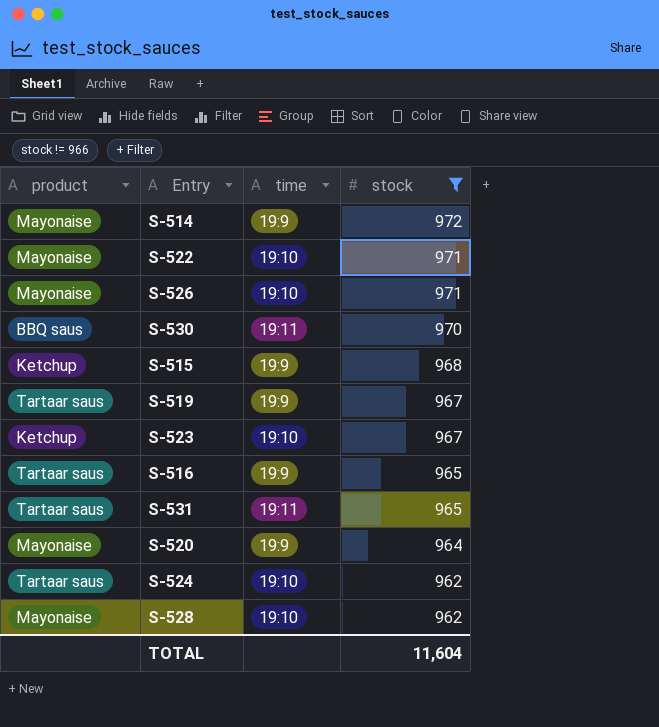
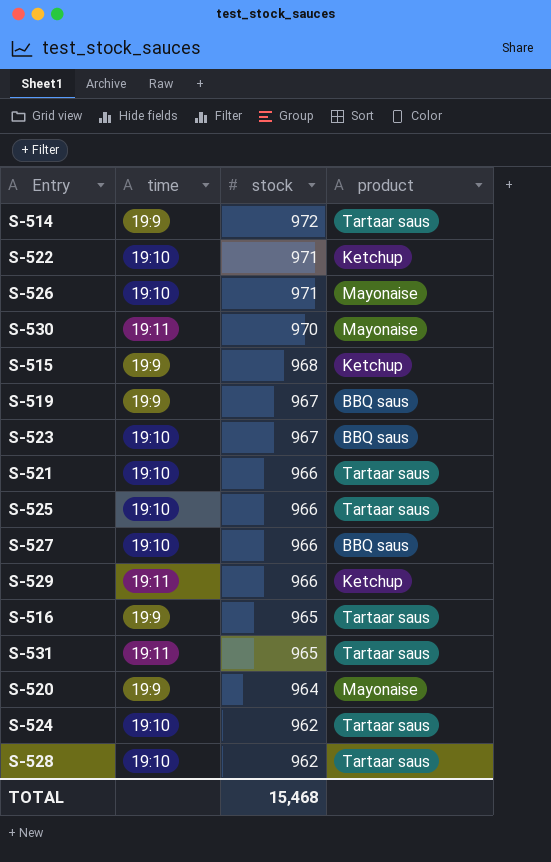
filter: stock != 966 -> none
column product | position: 1 -> 4
S-514 | product: Mayonaise -> Tartaar saus
S-522 | product: Mayonaise -> Ketchup
S-530 | product: BBQ saus -> Mayonaise
S-519 | product: Tartaar saus -> BBQ saus
S-523 | product: Ketchup -> BBQ saus
S-528 | product: Mayonaise -> Tartaar saus
TOTAL | stock: 11,604 -> 15,468

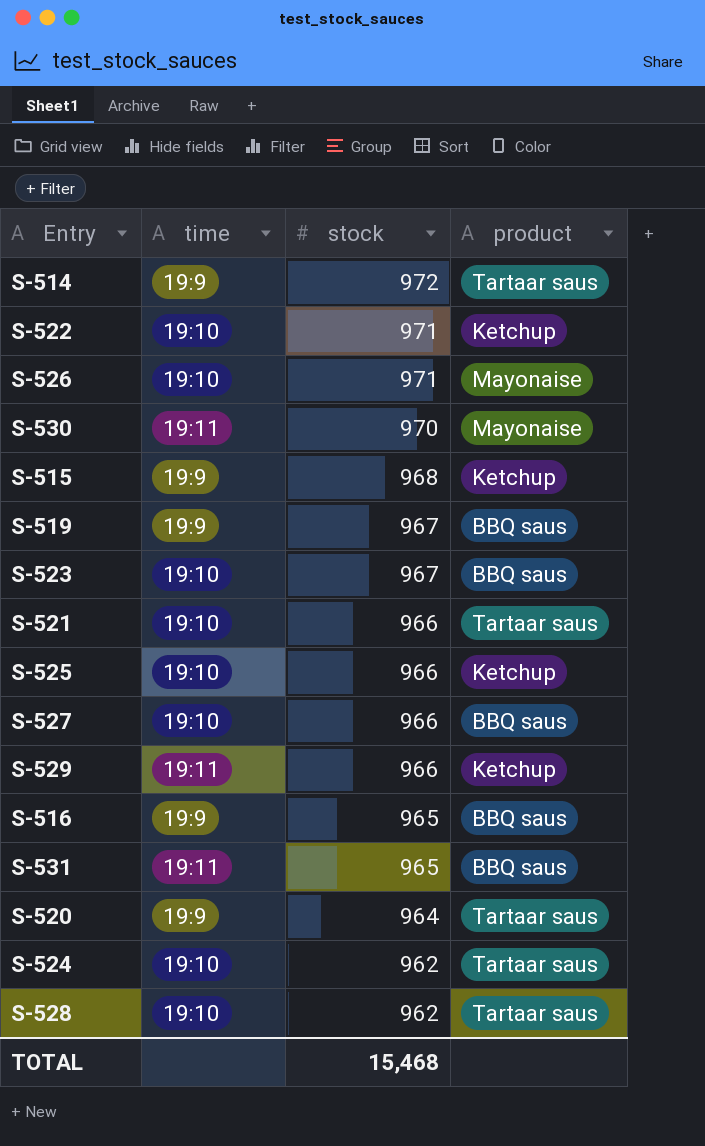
S-525 | product: Tartaar saus -> Ketchup
S-516 | product: Tartaar saus -> BBQ saus
S-531 | product: Tartaar saus -> BBQ saus
S-520 | product: Mayonaise -> Tartaar saus

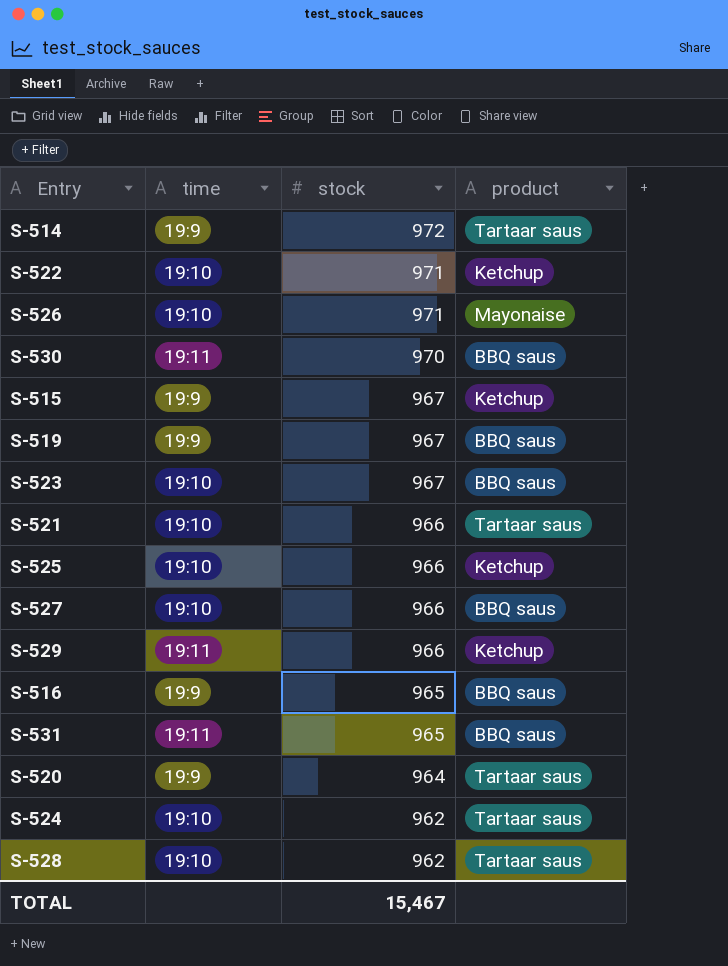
S-530 | product: Mayonaise -> BBQ saus
S-515 | stock: 968 -> 967
TOTAL | stock: 15,468 -> 15,467

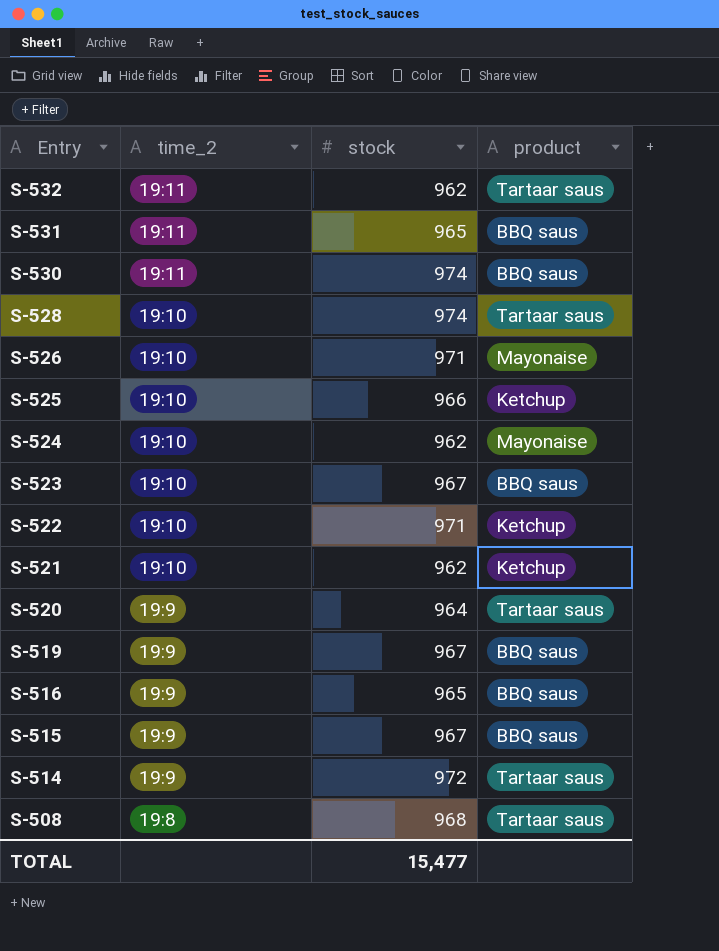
row order: stock descending -> Entry descending
column name: time -> time_2
row S-527: 19:10 | 966 | BBQ saus -> none
row S-529: 19:11 | 966 | Ketchup -> none
row S-532: none -> 19:11 | 962 | Tartaar saus
S-530 | stock: 970 -> 974
S-528 | stock: 962 -> 974
S-524 | product: Tartaar saus -> Mayonaise
S-521 | stock: 966 -> 962
S-521 | product: Tartaar saus -> Ketchup
S-515 | product: Ketchup -> BBQ saus
row S-508: none -> 19:8 | 968 | Tartaar saus
TOTAL | stock: 15,467 -> 15,477

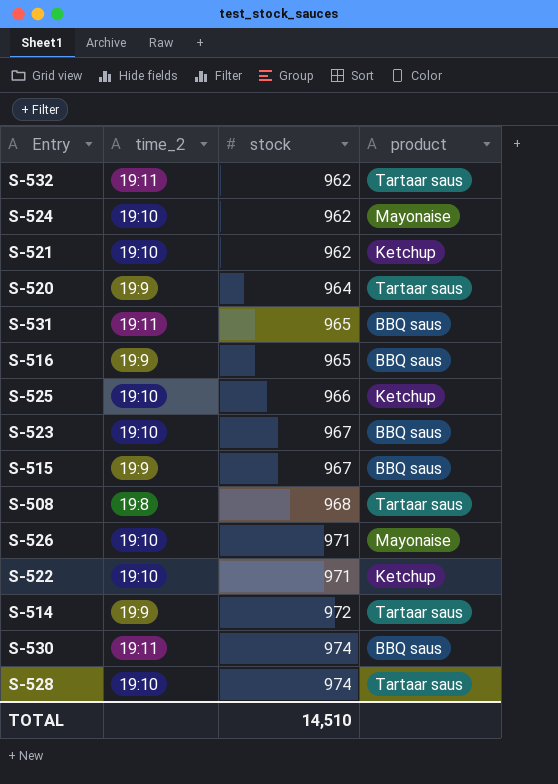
row order: Entry descending -> stock ascending
row S-519: 19:9 | 967 | BBQ saus -> none
TOTAL | stock: 15,477 -> 14,510

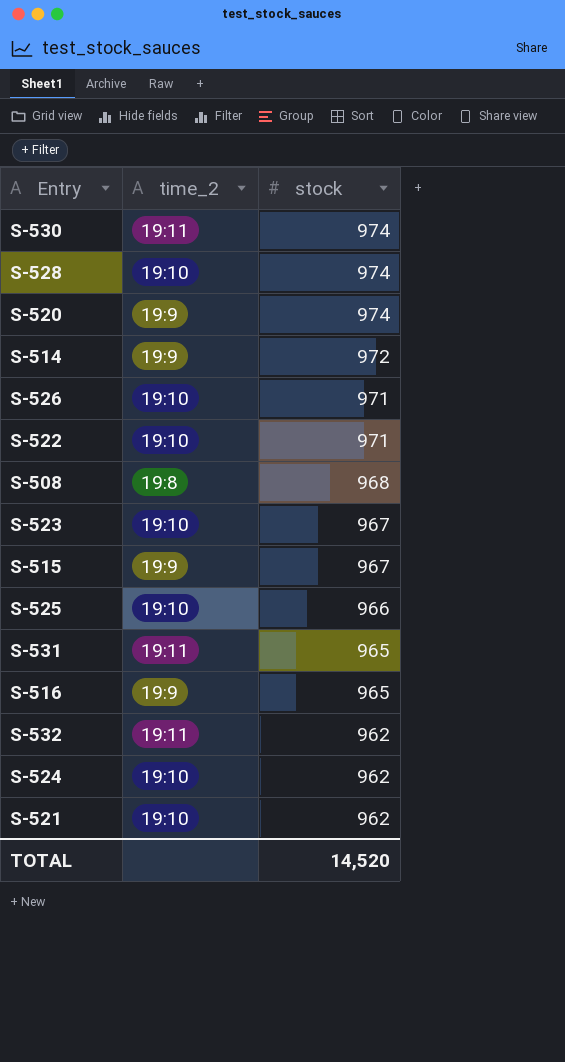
row order: stock ascending -> stock descending
column product | position: 4 -> none
S-520 | stock: 964 -> 974
TOTAL | stock: 14,510 -> 14,520

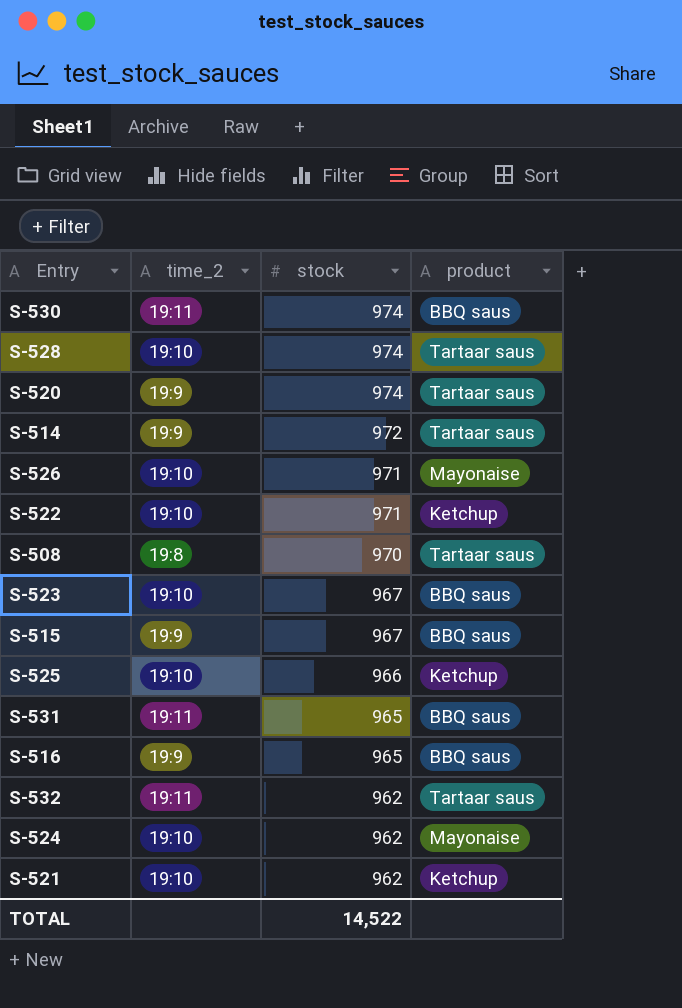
column product | position: none -> 4
S-508 | stock: 968 -> 970
TOTAL | stock: 14,520 -> 14,522

